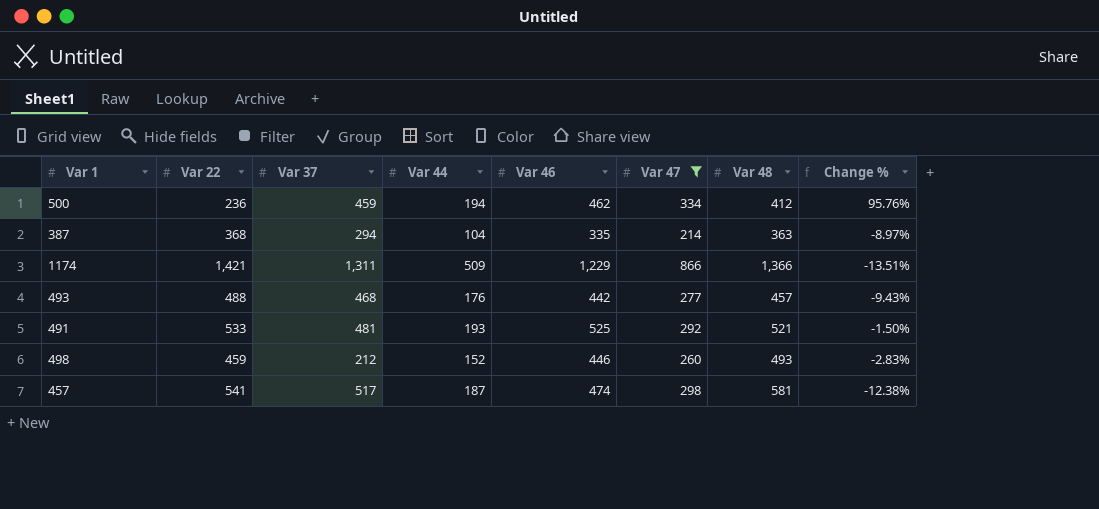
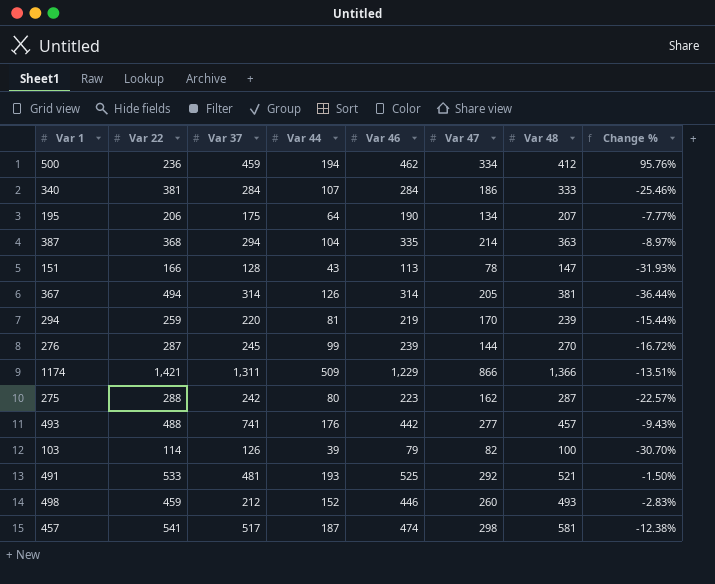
filter: Var 47 >= 214 -> none
493 | Var 37: 468 -> 741

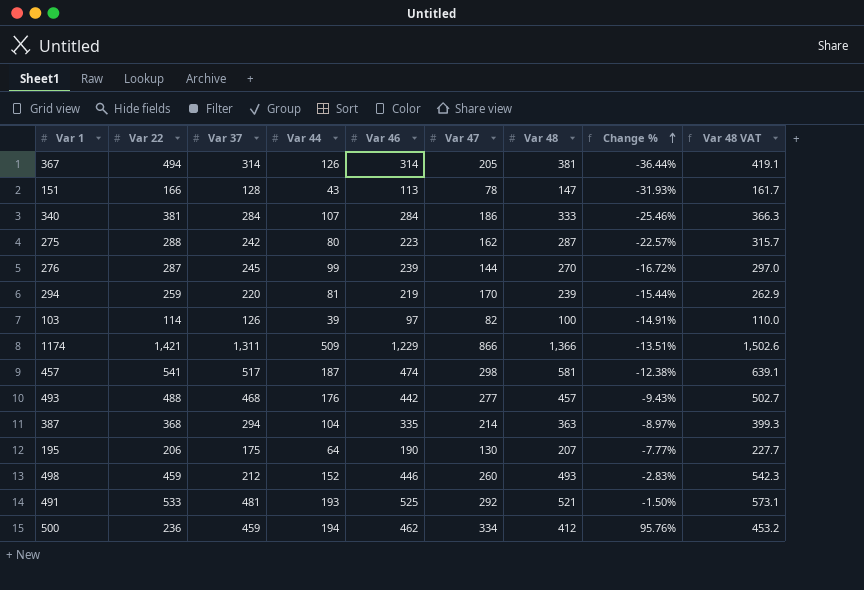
row order: none -> Change % ascending
column Var 48 VAT | formula: none -> [Var 48] * 1.1
103 | Var 46: 79 -> 97
103 | Change %: -30.70% -> -14.91%
493 | Var 37: 741 -> 468
195 | Var 47: 134 -> 130

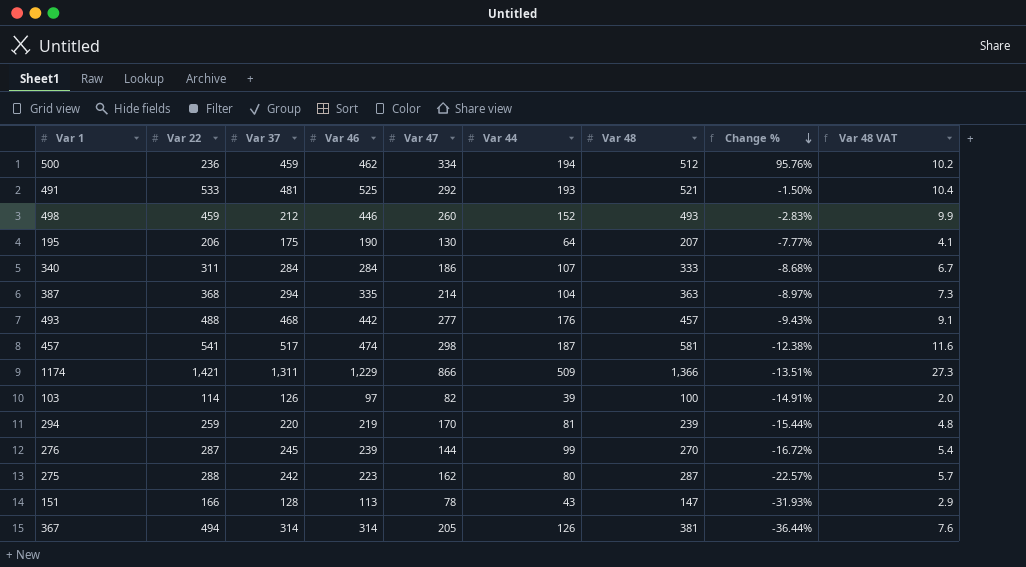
row order: Change % ascending -> Change % descending
column Var 44 | position: 4 -> 6
column Var 48 VAT | formula: [Var 48] * 1.1 -> [Var 48] * 0.02
500 | Var 48: 412 -> 512
340 | Var 22: 381 -> 311
340 | Change %: -25.46% -> -8.68%

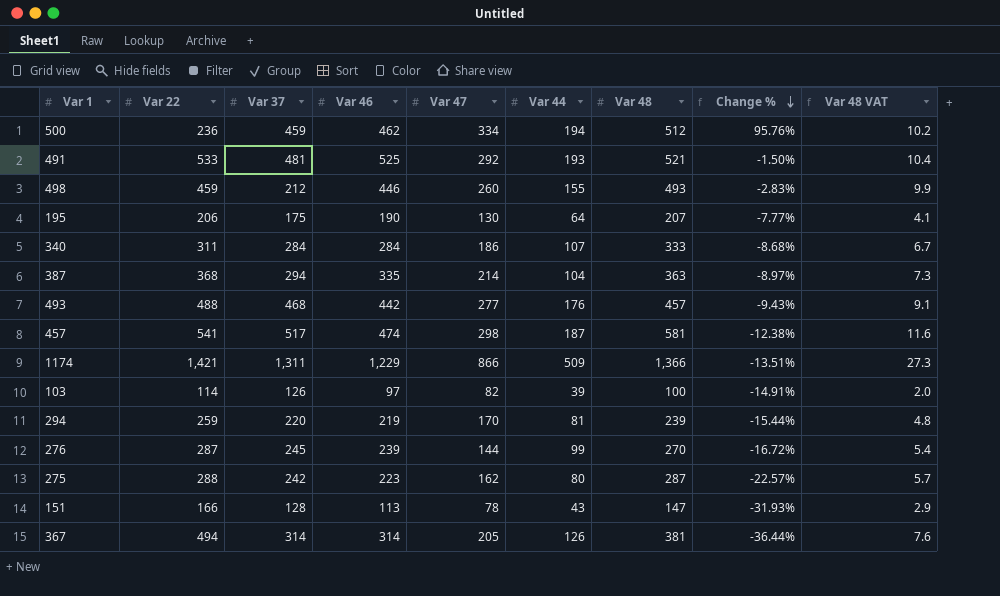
498 | Var 44: 152 -> 155

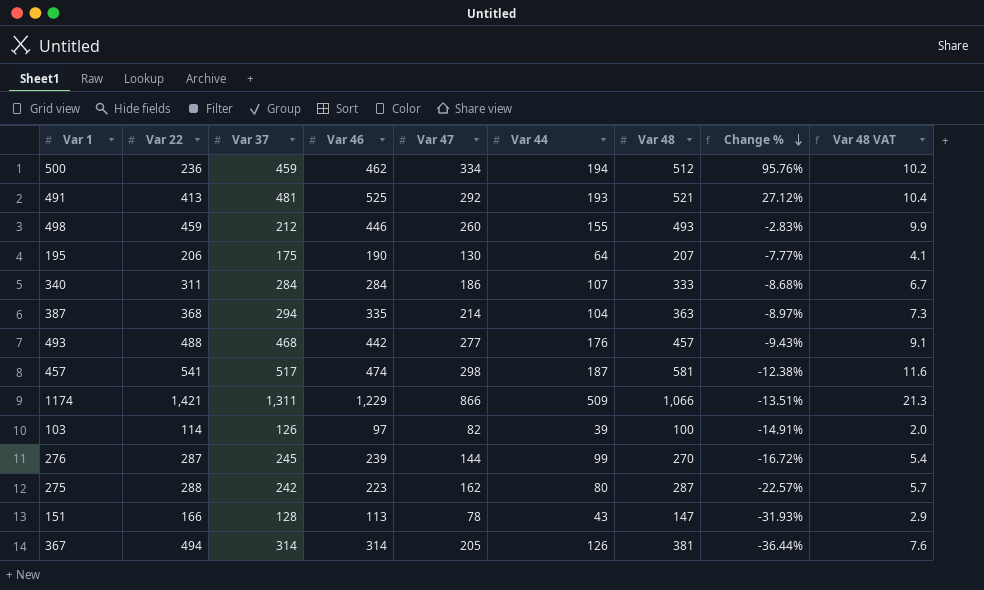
row 294: 259 | 220 | 219 | 170 | 81 | 239 | -15.44% | 4.8 -> none
491 | Var 22: 533 -> 413
491 | Change %: -1.50% -> 27.12%
1174 | Var 48: 1,366 -> 1,066
1174 | Var 48 VAT: 27.3 -> 21.3

